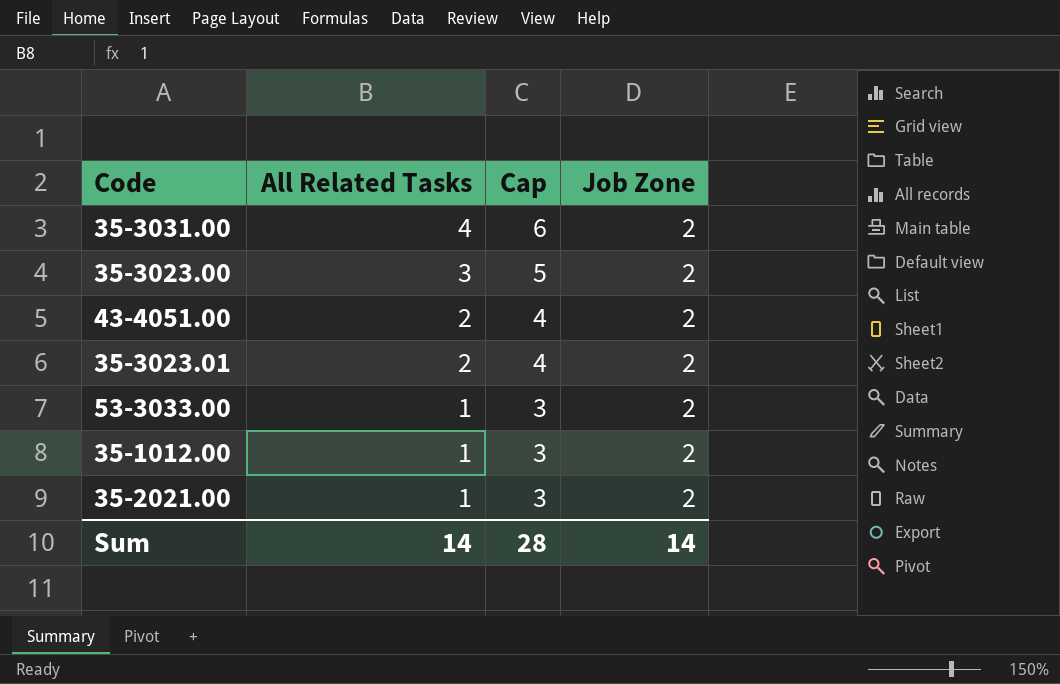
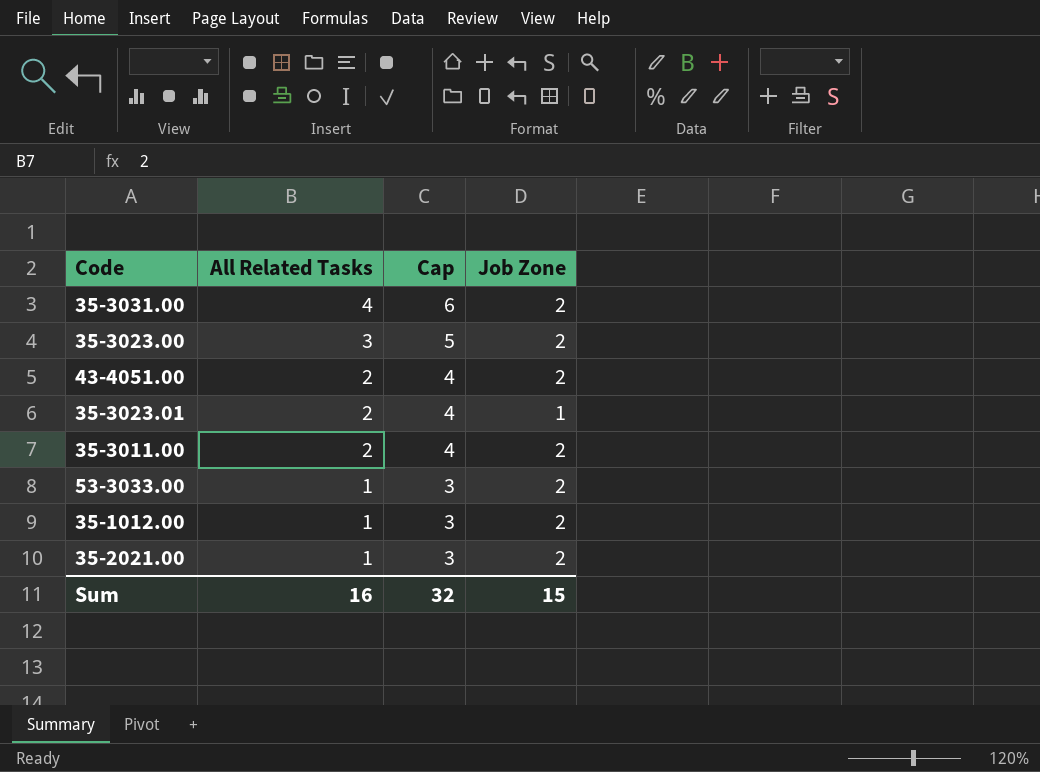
35-3023.01 | Job Zone: 2 -> 1
row 35-3011.00: none -> 2 | 4 | 2
Sum | All Related Tasks: 14 -> 16
Sum | Cap: 28 -> 32
Sum | Job Zone: 14 -> 15

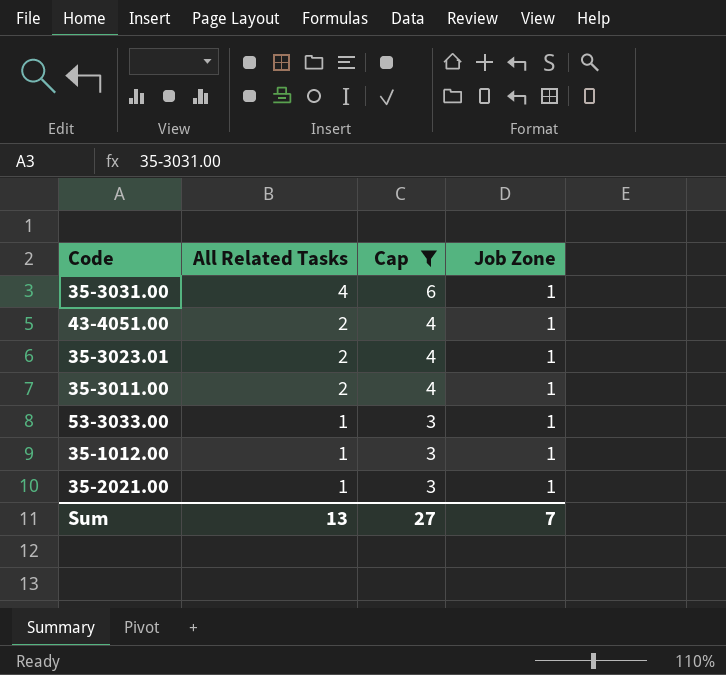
filter: none -> Cap != 5
35-3031.00 | Job Zone: 2 -> 1
43-4051.00 | Job Zone: 2 -> 1
35-3011.00 | Job Zone: 2 -> 1
53-3033.00 | Job Zone: 2 -> 1
35-1012.00 | Job Zone: 2 -> 1
35-2021.00 | Job Zone: 2 -> 1
Sum | All Related Tasks: 16 -> 13
Sum | Cap: 32 -> 27
Sum | Job Zone: 15 -> 7

